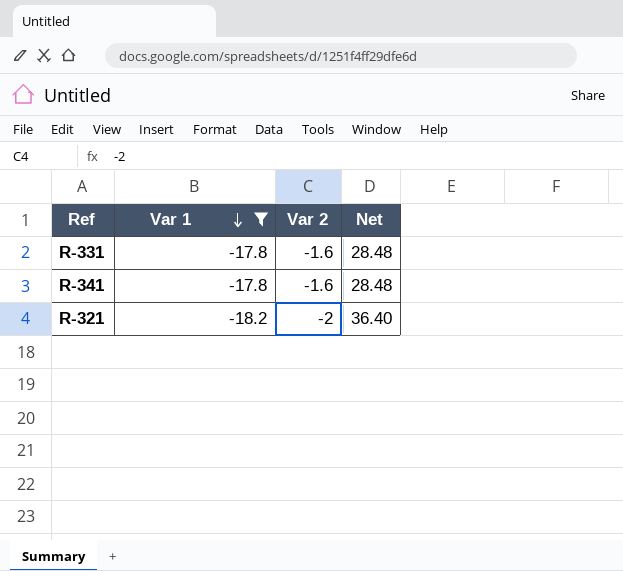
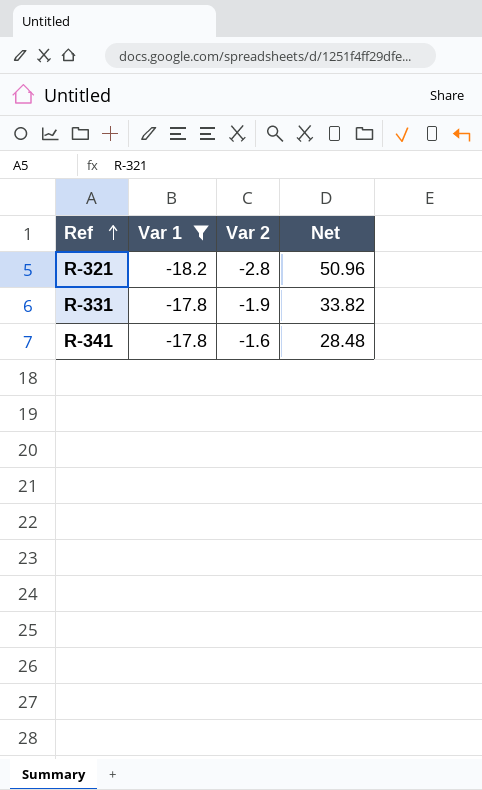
row order: Var 1 descending -> Ref ascending
R-321 | Var 2: -2 -> -2.8
R-321 | Net: 36.40 -> 50.96
R-331 | Var 2: -1.6 -> -1.9
R-331 | Net: 28.48 -> 33.82

